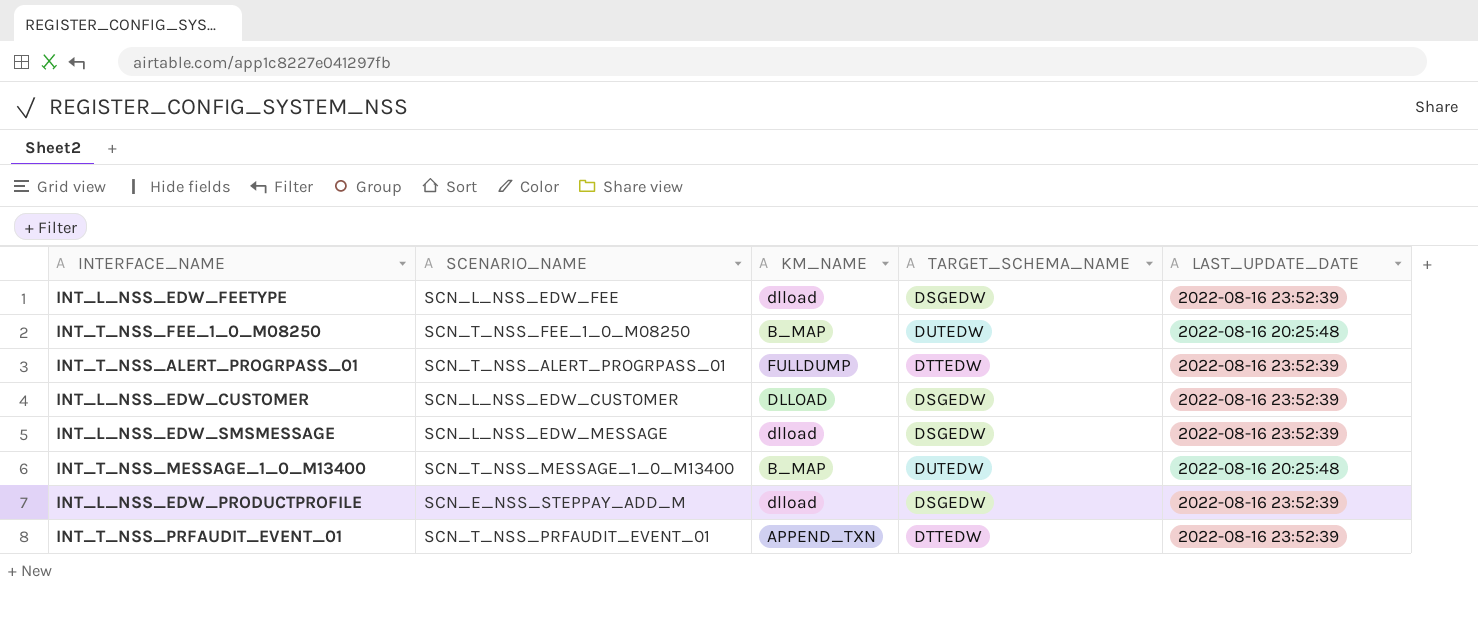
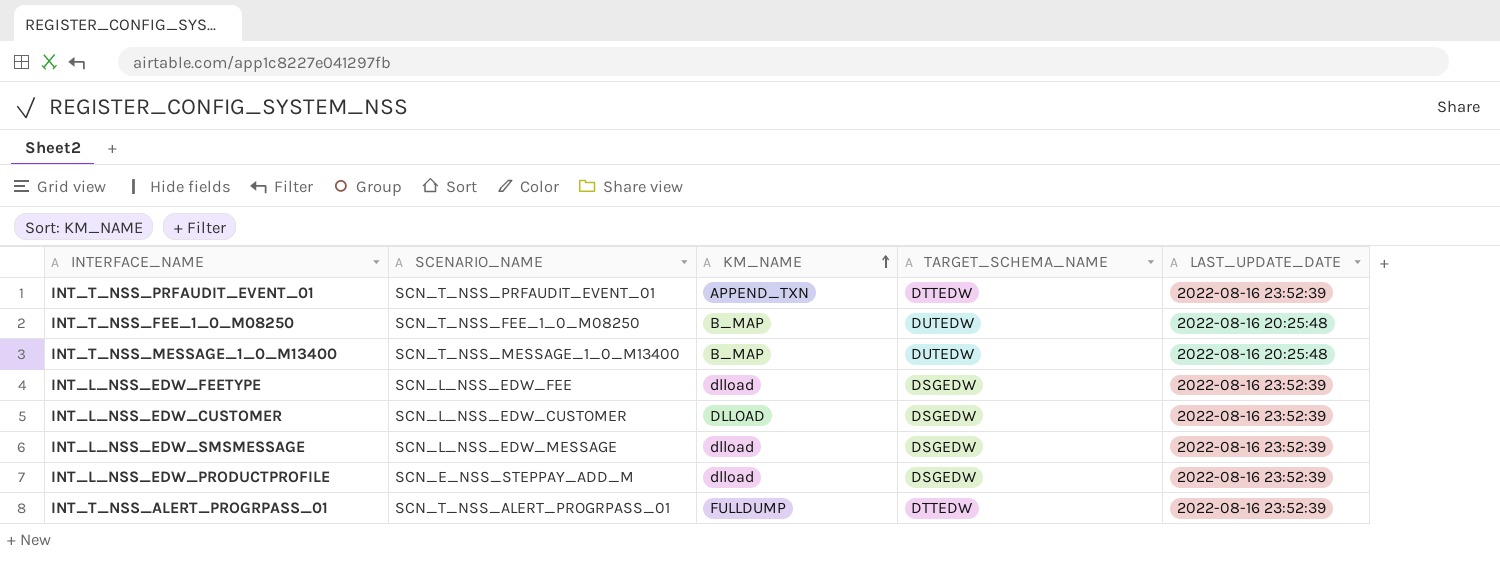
row order: none -> KM_NAME ascending

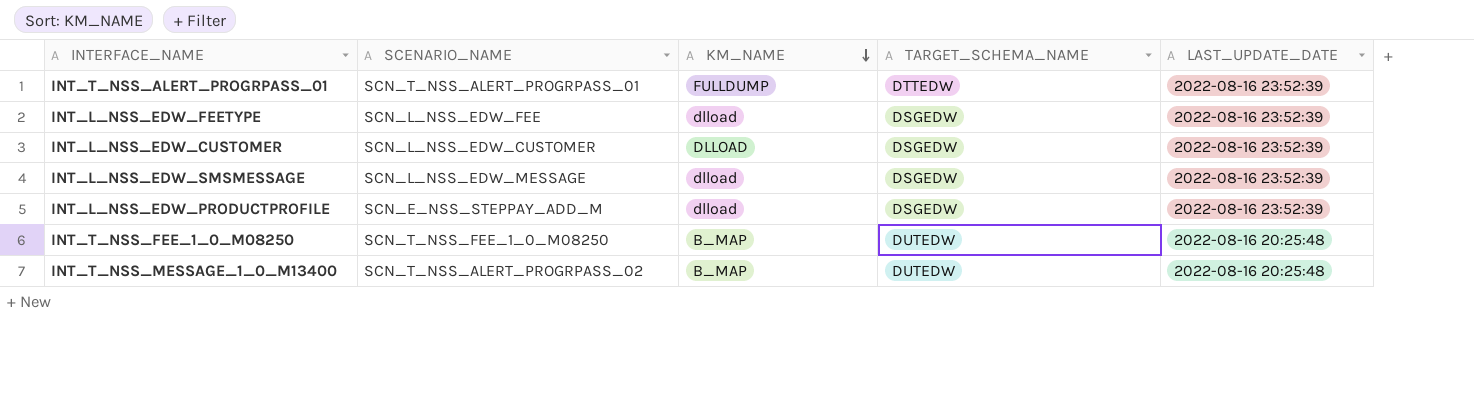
row order: KM_NAME ascending -> KM_NAME descending
row INT_T_NSS_PRFAUDIT_EVENT_01: SCN_T_NSS_PRFAUDIT_EVENT_01 | APPEND_TXN | DTTEDW | 2022-08-16 23:52:39 -> none
INT_T_NSS_MESSAGE_1_0_M13400 | SCENARIO_NAME: SCN_T_NSS_MESSAGE_1_0_M13400 -> SCN_T_NSS_ALERT_PROGRPASS_02

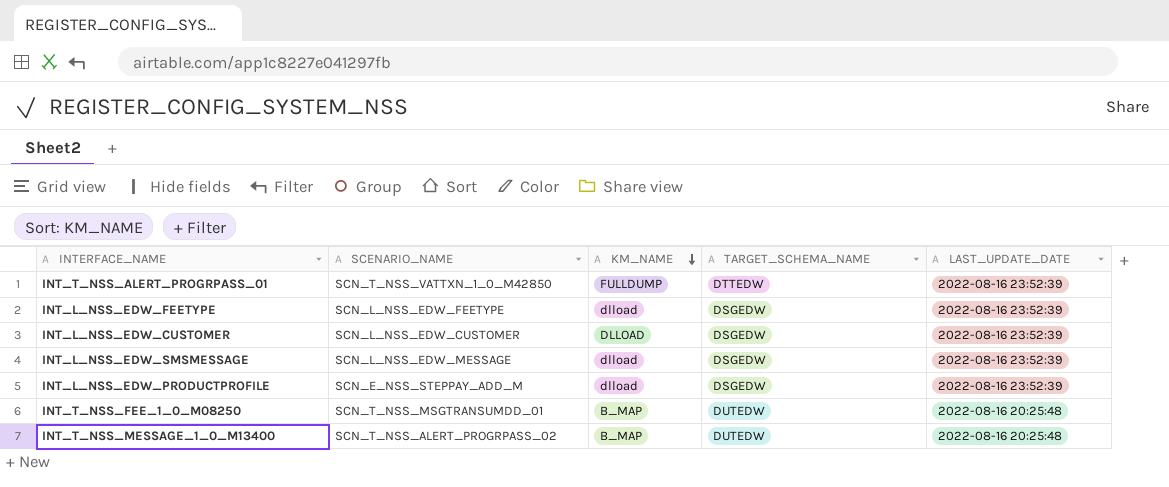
INT_T_NSS_ALERT_PROGRPASS_01 | SCENARIO_NAME: SCN_T_NSS_ALERT_PROGRPASS_01 -> SCN_T_NSS_VATTXN_1_0_M42850
INT_L_NSS_EDW_FEETYPE | SCENARIO_NAME: SCN_L_NSS_EDW_FEE -> SCN_L_NSS_EDW_FEETYPE
INT_T_NSS_FEE_1_0_M08250 | SCENARIO_NAME: SCN_T_NSS_FEE_1_0_M08250 -> SCN_T_NSS_MSGTRANSUMDD_01

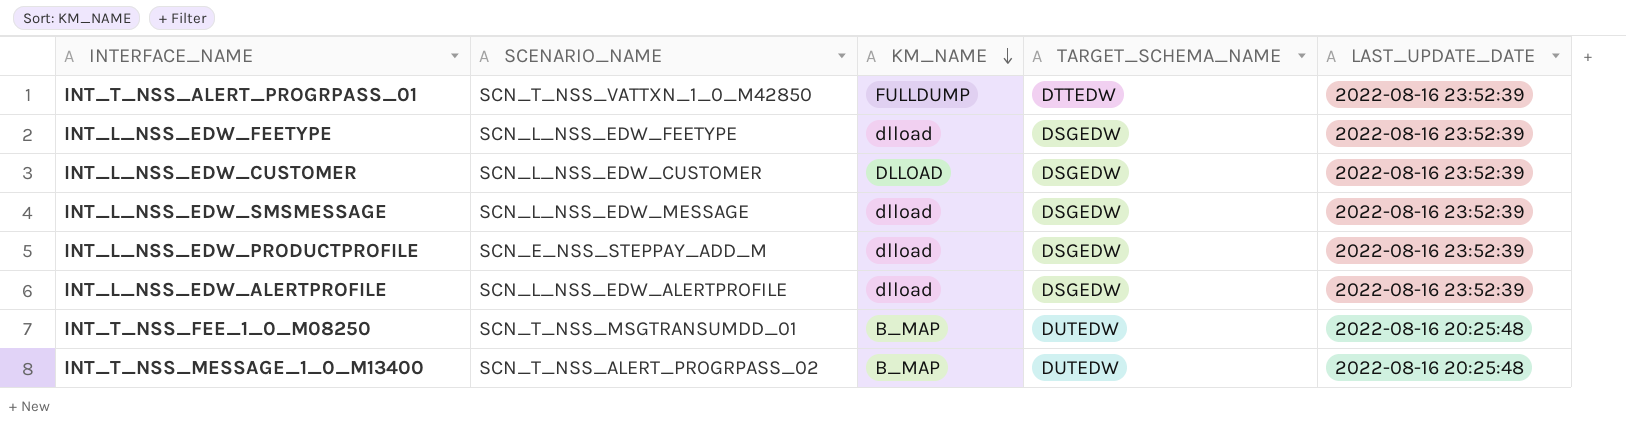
row INT_L_NSS_EDW_ALERTPROFILE: none -> SCN_L_NSS_EDW_ALERTPROFILE | dlload | DSGEDW | 2022-08-16 23:52:39

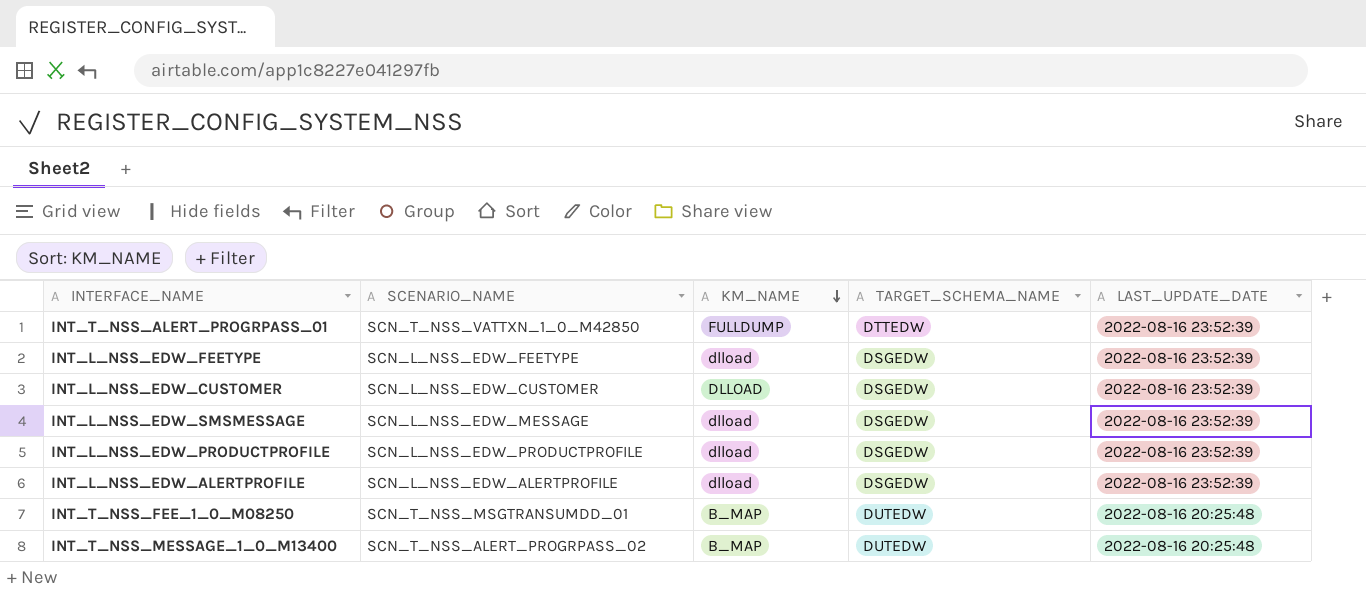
INT_L_NSS_EDW_PRODUCTPROFILE | SCENARIO_NAME: SCN_E_NSS_STEPPAY_ADD_M -> SCN_L_NSS_EDW_PRODUCTPROFILE

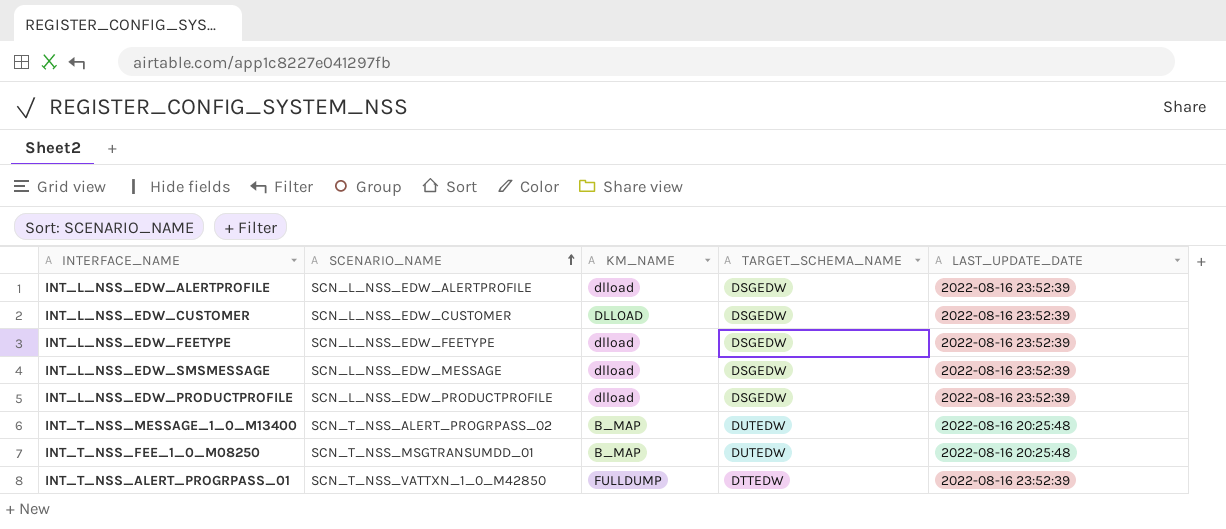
row order: KM_NAME descending -> SCENARIO_NAME ascending

